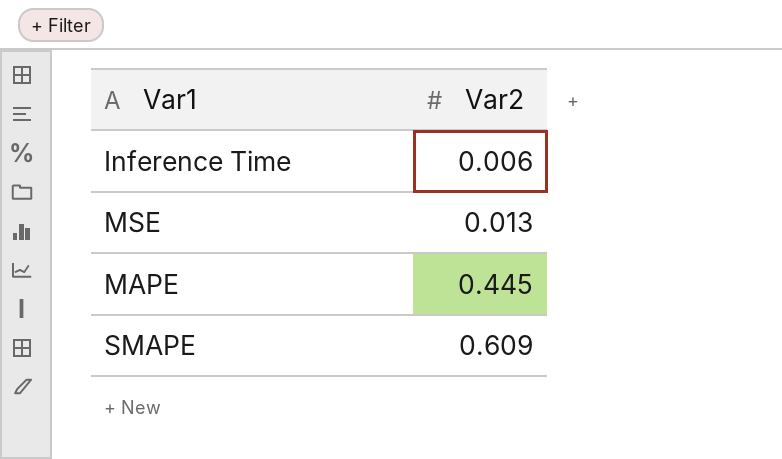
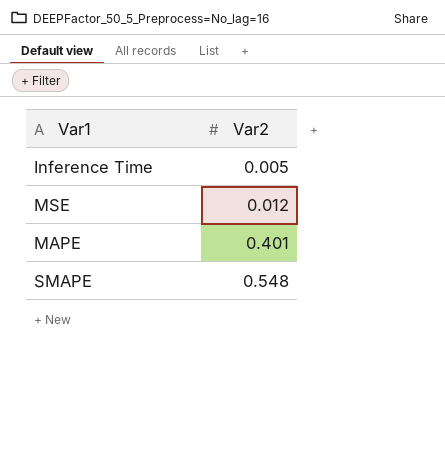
Inference Time | Var2: 0.006 -> 0.005
MSE | Var2: 0.013 -> 0.012
MAPE | Var2: 0.445 -> 0.401
SMAPE | Var2: 0.609 -> 0.548

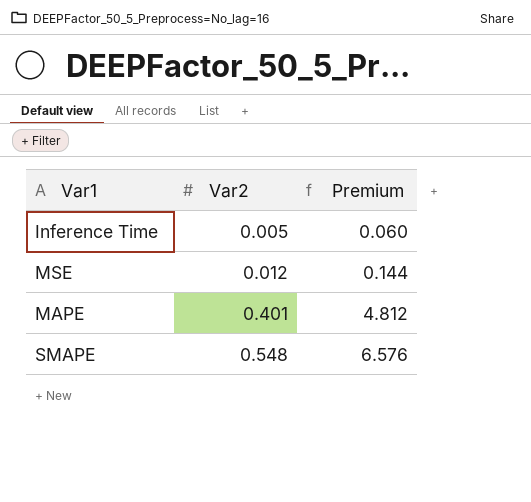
column Premium | formula: none -> [Var2] * 12

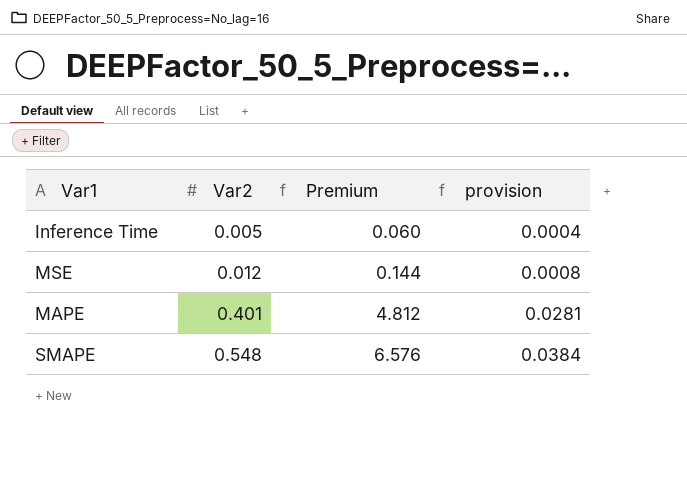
column provision | formula: none -> [Var2] * 0.07

